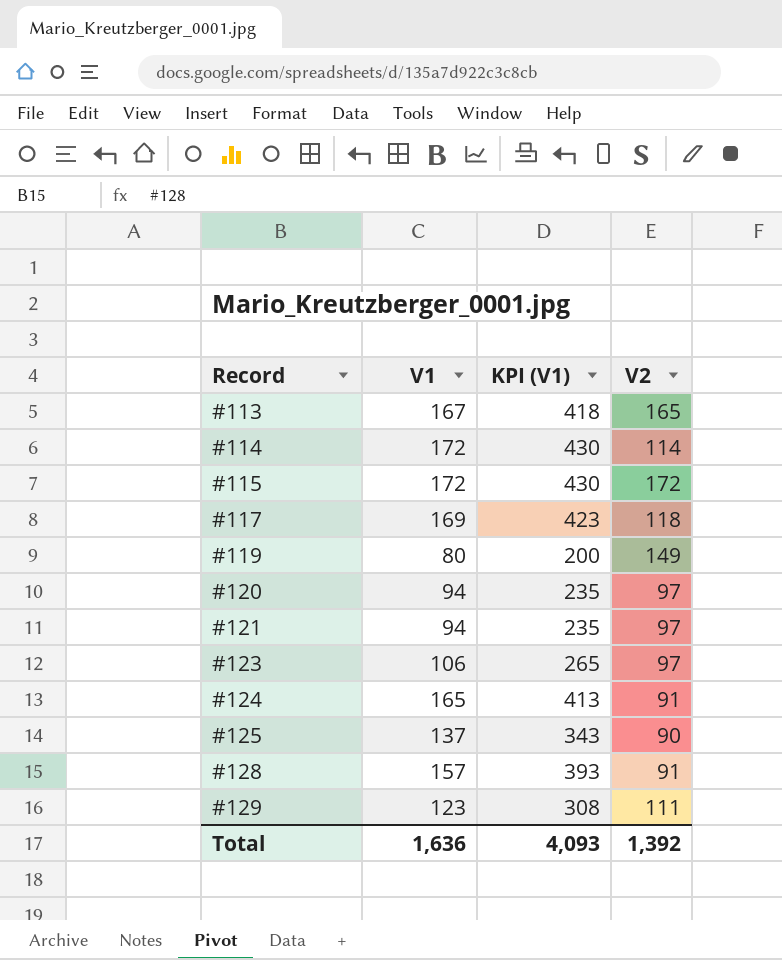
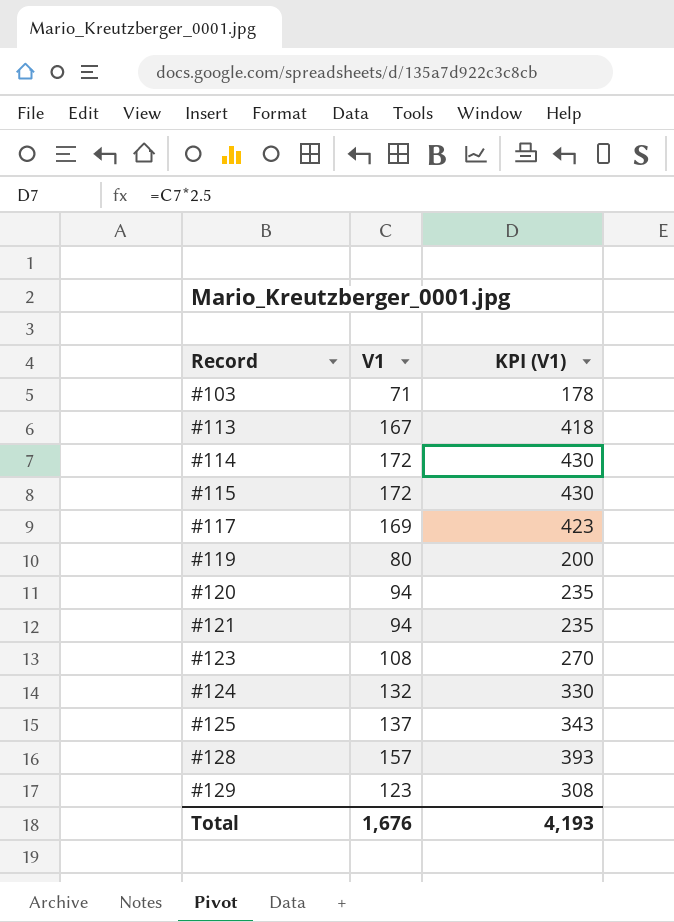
column V2 | position: 4 -> none
row #103: none -> 71 | 178
#123 | V1: 106 -> 108
#123 | KPI (V1): 265 -> 270
#124 | V1: 165 -> 132
#124 | KPI (V1): 413 -> 330
Total | V1: 1,636 -> 1,676
Total | KPI (V1): 4,093 -> 4,193

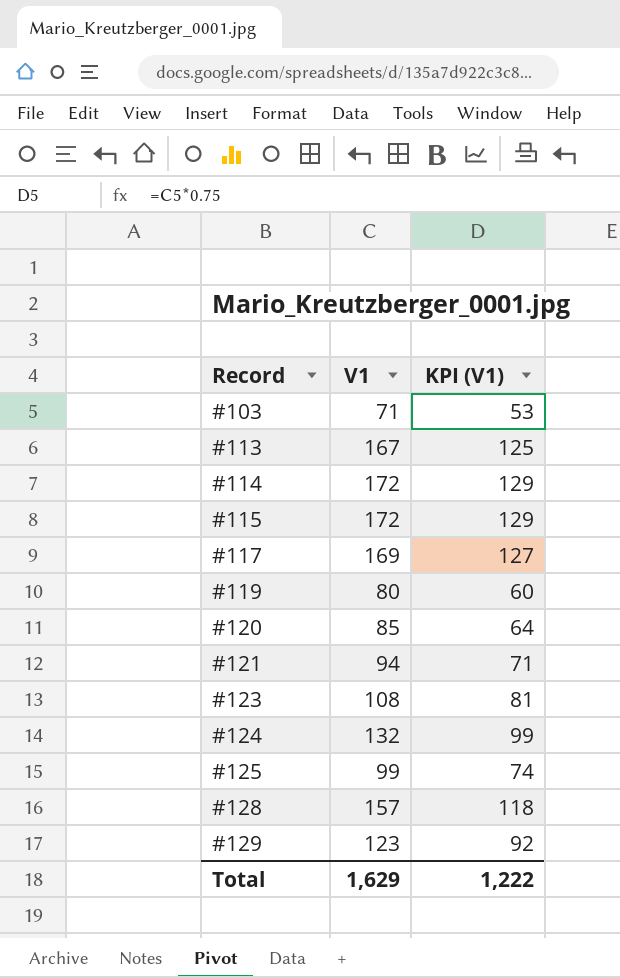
column KPI (V1) | formula: [V1] * 2.5 -> [V1] * 0.75
#120 | V1: 94 -> 85
#125 | V1: 137 -> 99
Total | V1: 1,676 -> 1,629
Total | KPI (V1): 4,193 -> 1,222

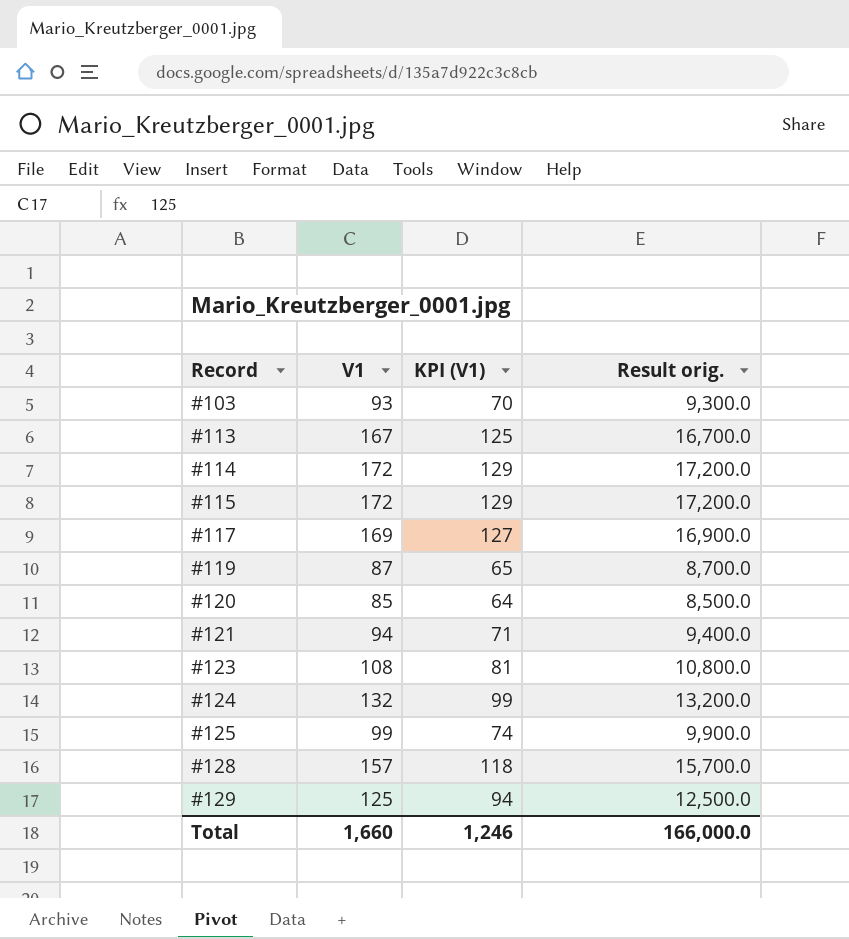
column Result orig. | formula: none -> [V1] * 100
#103 | V1: 71 -> 93
#103 | KPI (V1): 53 -> 70
#119 | V1: 80 -> 87
#119 | KPI (V1): 60 -> 65
#129 | V1: 123 -> 125
#129 | KPI (V1): 92 -> 94
Total | V1: 1,629 -> 1,660
Total | KPI (V1): 1,222 -> 1,246

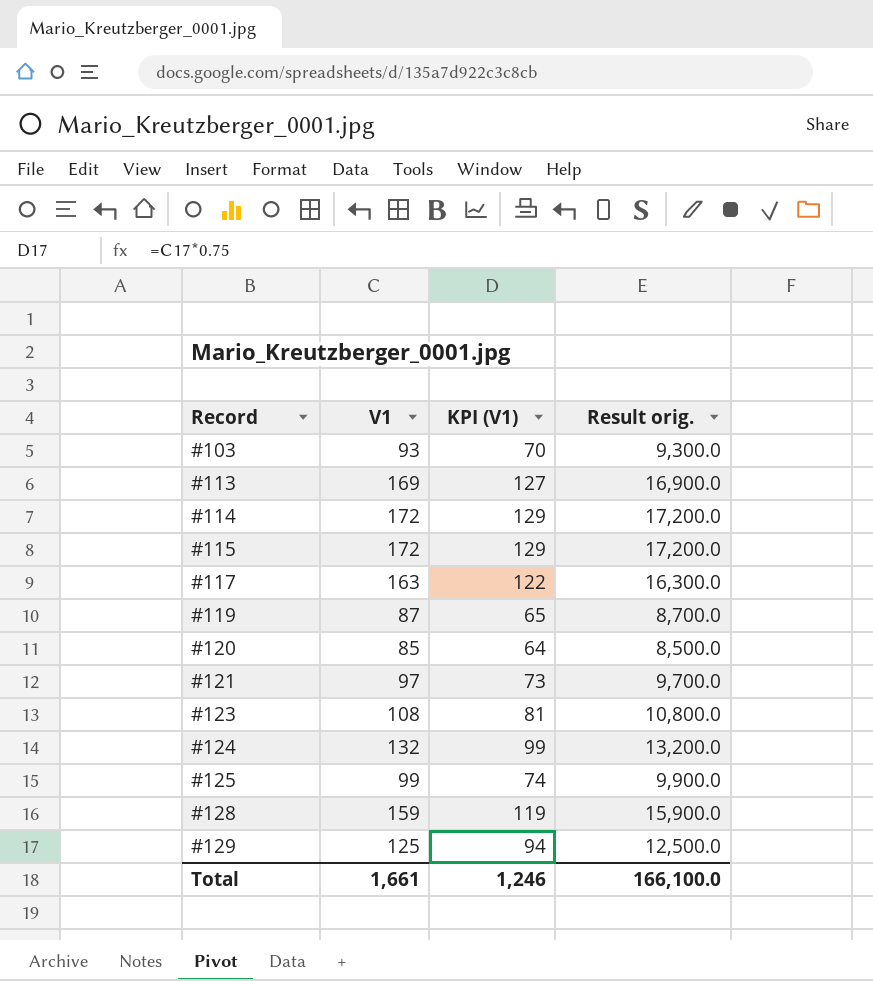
#113 | V1: 167 -> 169
#113 | KPI (V1): 125 -> 127
#113 | Result orig.: 16,700.0 -> 16,900.0
#117 | V1: 169 -> 163
#117 | KPI (V1): 127 -> 122
#117 | Result orig.: 16,900.0 -> 16,300.0
#121 | V1: 94 -> 97
#121 | KPI (V1): 71 -> 73
#121 | Result orig.: 9,400.0 -> 9,700.0
#128 | V1: 157 -> 159
#128 | KPI (V1): 118 -> 119
#128 | Result orig.: 15,700.0 -> 15,900.0
Total | V1: 1,660 -> 1,661
Total | Result orig.: 166,000.0 -> 166,100.0

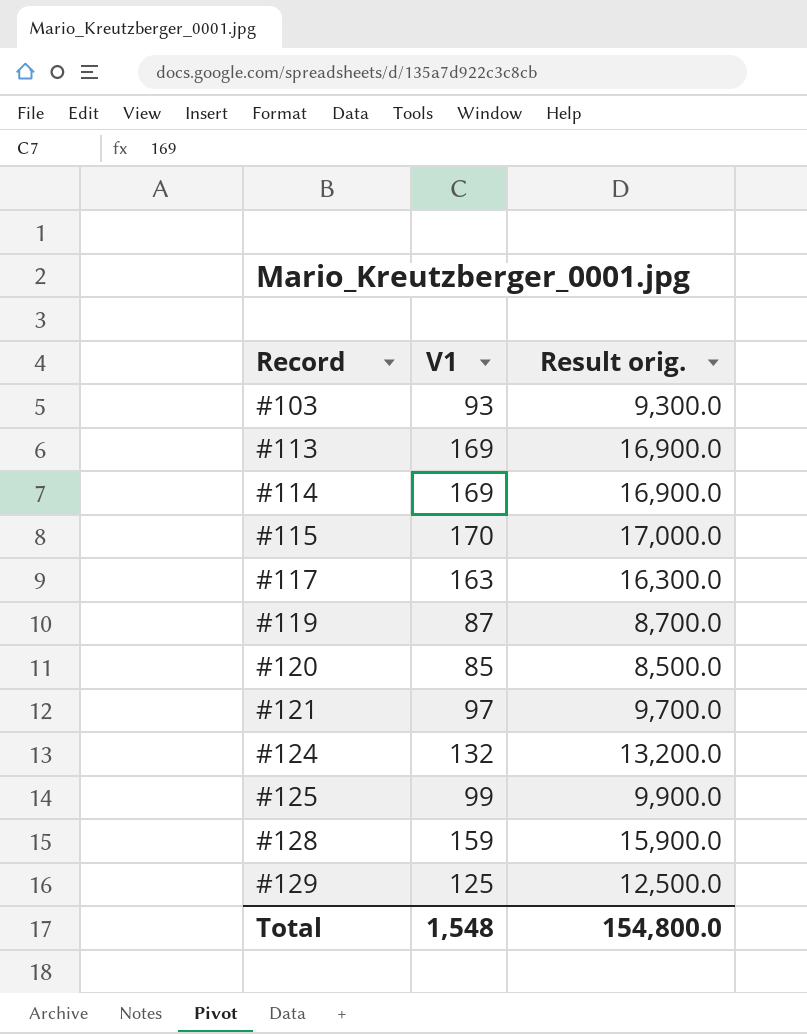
column KPI (V1) | formula: [V1] * 0.75 -> none
row #123: 108 | 81 | 10,800.0 -> none
#114 | V1: 172 -> 169
#114 | Result orig.: 17,200.0 -> 16,900.0
#115 | V1: 172 -> 170
#115 | Result orig.: 17,200.0 -> 17,000.0
Total | V1: 1,661 -> 1,548
Total | Result orig.: 166,100.0 -> 154,800.0

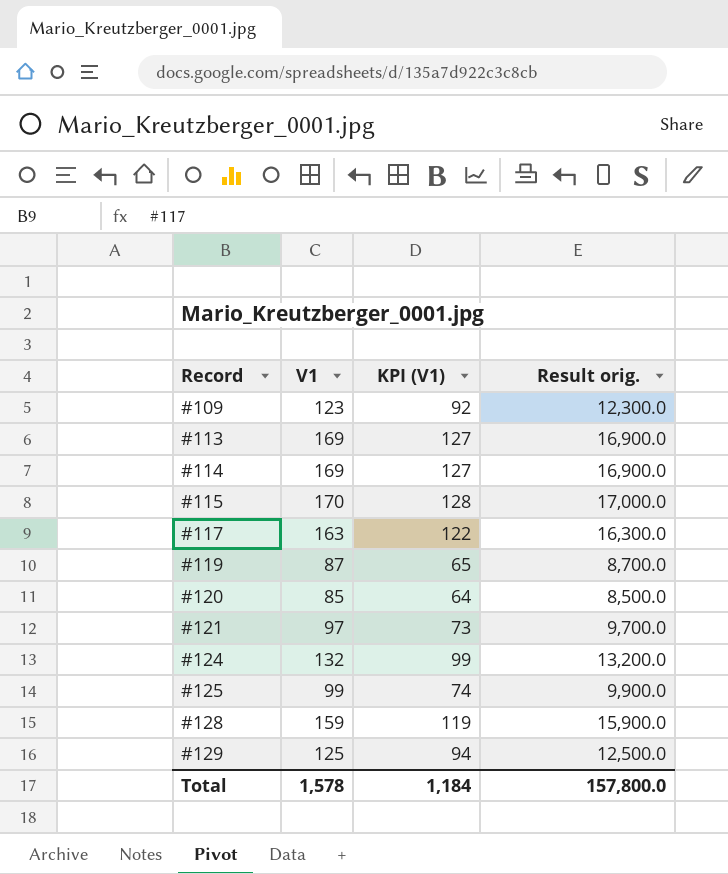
column KPI (V1) | formula: none -> [V1] * 0.75
row #103: 93 | 9,300.0 -> none
row #109: none -> 123 | 92 | 12,300.0
Total | V1: 1,548 -> 1,578
Total | Result orig.: 154,800.0 -> 157,800.0

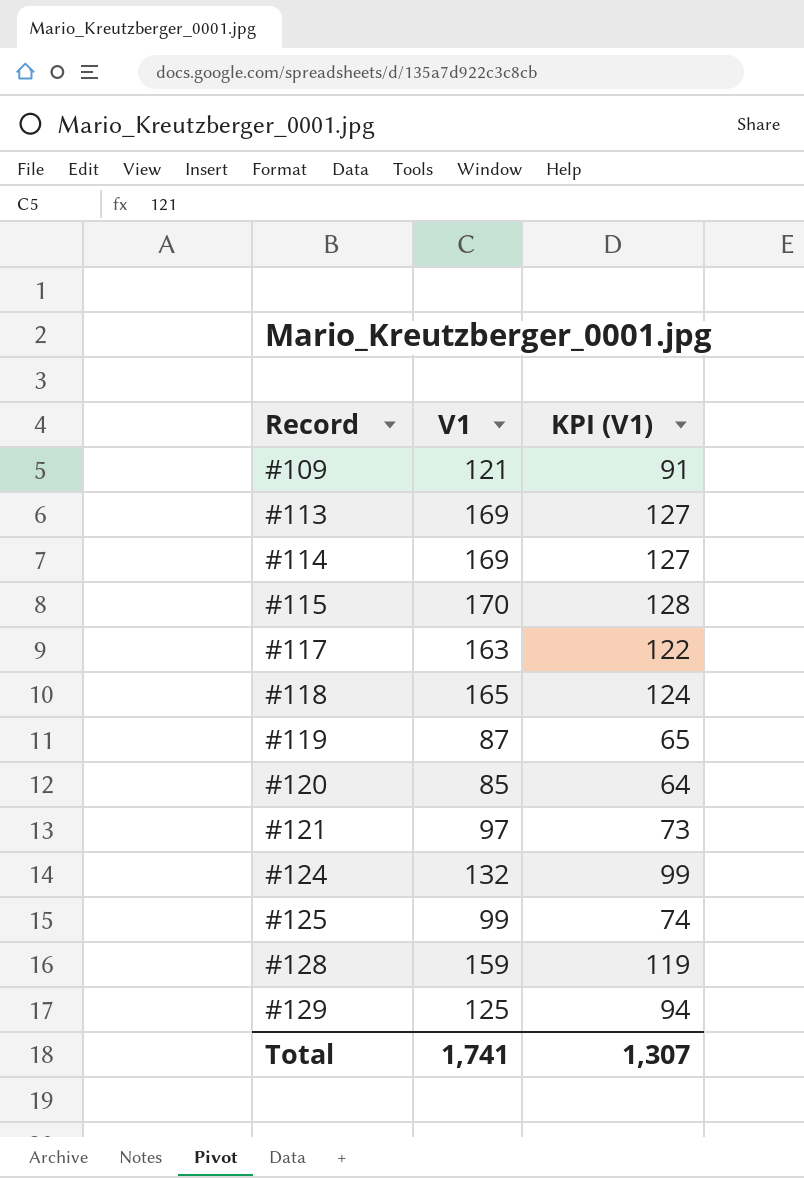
column Result orig. | formula: [V1] * 100 -> none
#109 | V1: 123 -> 121
#109 | KPI (V1): 92 -> 91
row #118: none -> 165 | 124
Total | V1: 1,578 -> 1,741
Total | KPI (V1): 1,184 -> 1,307

